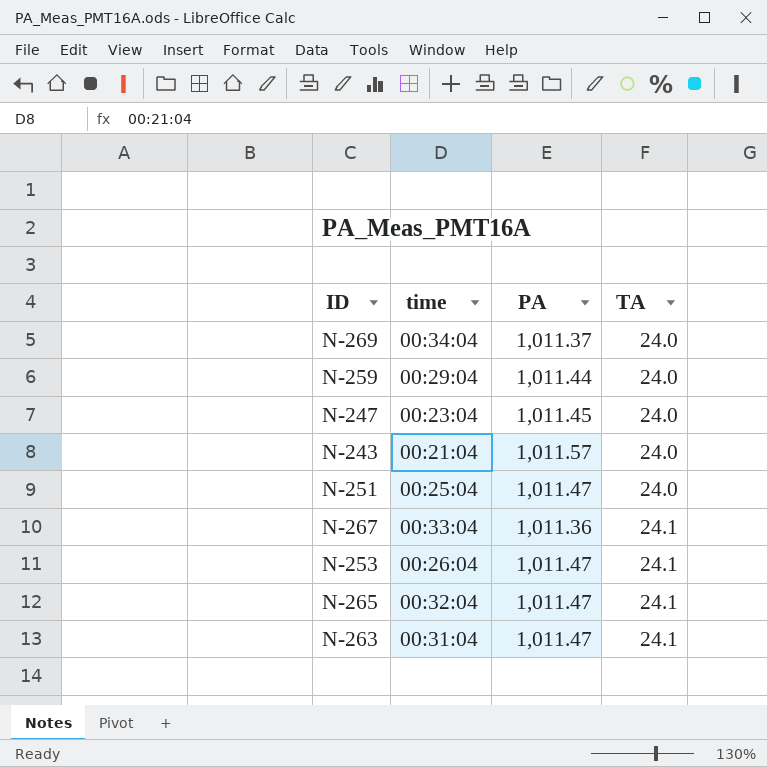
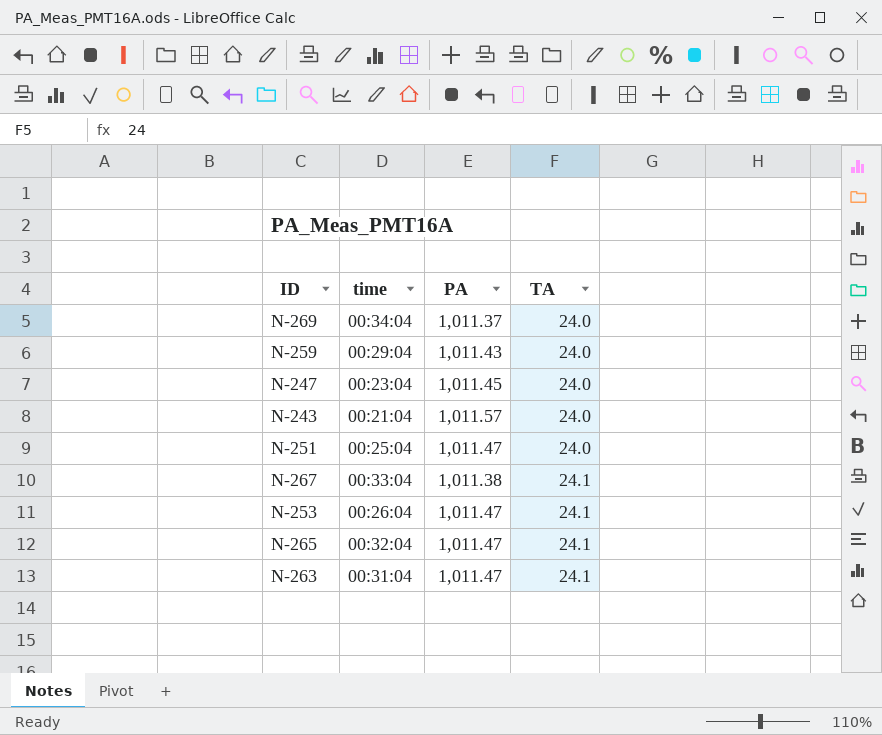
N-259 | PA: 1,011.44 -> 1,011.43
N-267 | PA: 1,011.36 -> 1,011.38

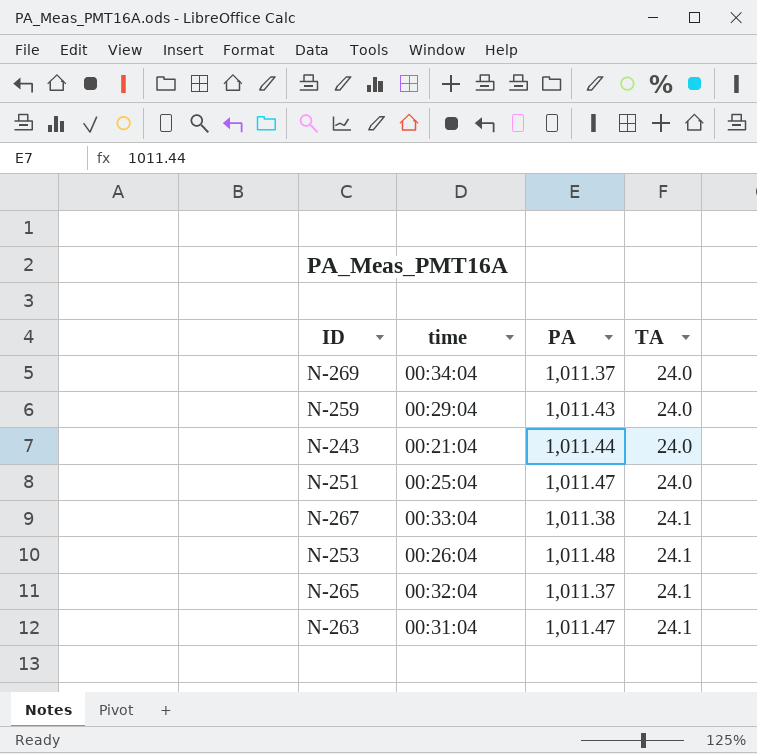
row N-247: 00:23:04 | 1,011.45 | 24.0 -> none
N-243 | PA: 1,011.57 -> 1,011.44
N-253 | PA: 1,011.47 -> 1,011.48
N-265 | PA: 1,011.47 -> 1,011.37

